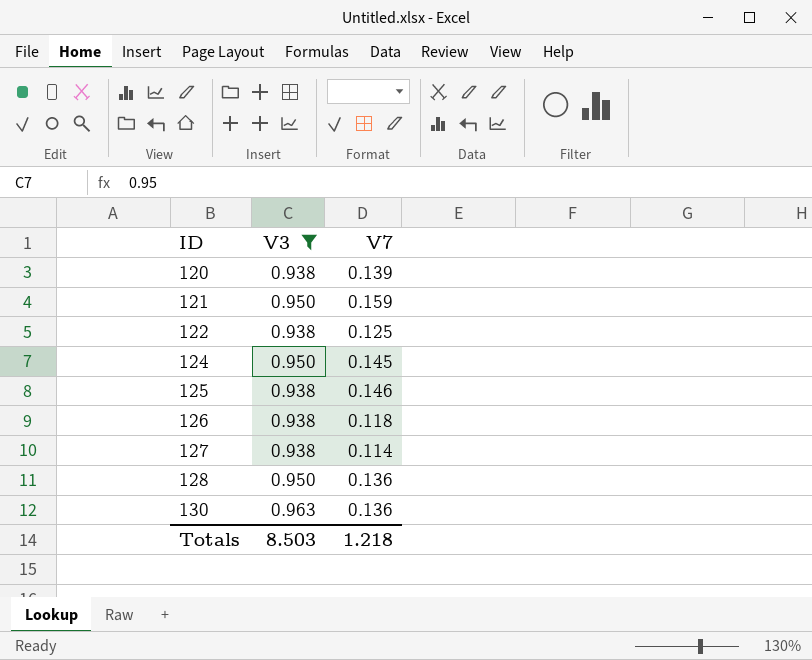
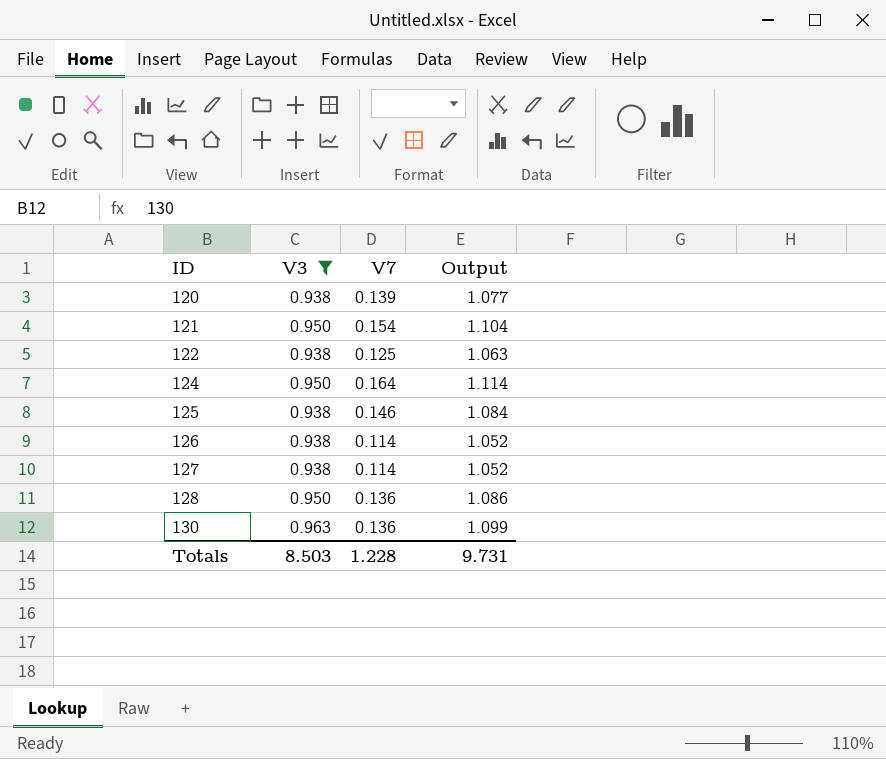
column Output | formula: none -> [V3] + [V7]
121 | V7: 0.159 -> 0.154
124 | V7: 0.145 -> 0.164
126 | V7: 0.118 -> 0.114
Totals | V7: 1.218 -> 1.228

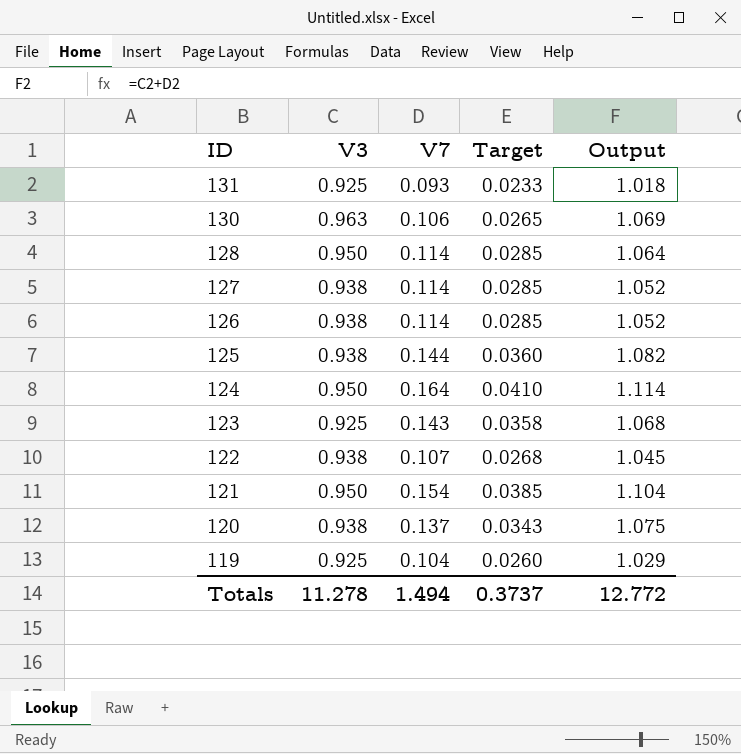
filter: V3 != 0.925 -> none
row order: ID ascending -> ID descending
column Target | formula: none -> [V7] * 0.25
130 | V7: 0.136 -> 0.106
130 | Output: 1.099 -> 1.069
128 | V7: 0.136 -> 0.114
128 | Output: 1.086 -> 1.064
125 | V7: 0.146 -> 0.144
125 | Output: 1.084 -> 1.082
122 | V7: 0.125 -> 0.107
122 | Output: 1.063 -> 1.045
120 | V7: 0.139 -> 0.137
120 | Output: 1.077 -> 1.075
Totals | V3: 8.503 -> 11.278
Totals | V7: 1.228 -> 1.494
Totals | Output: 9.731 -> 12.772

